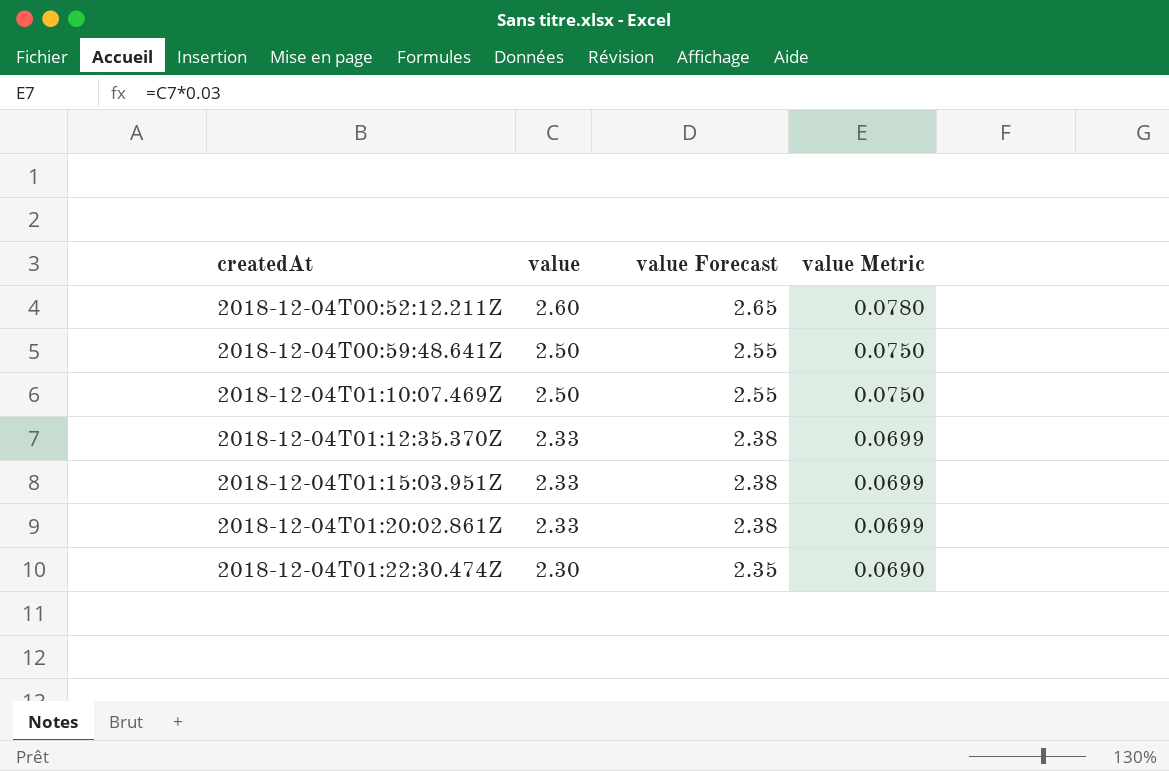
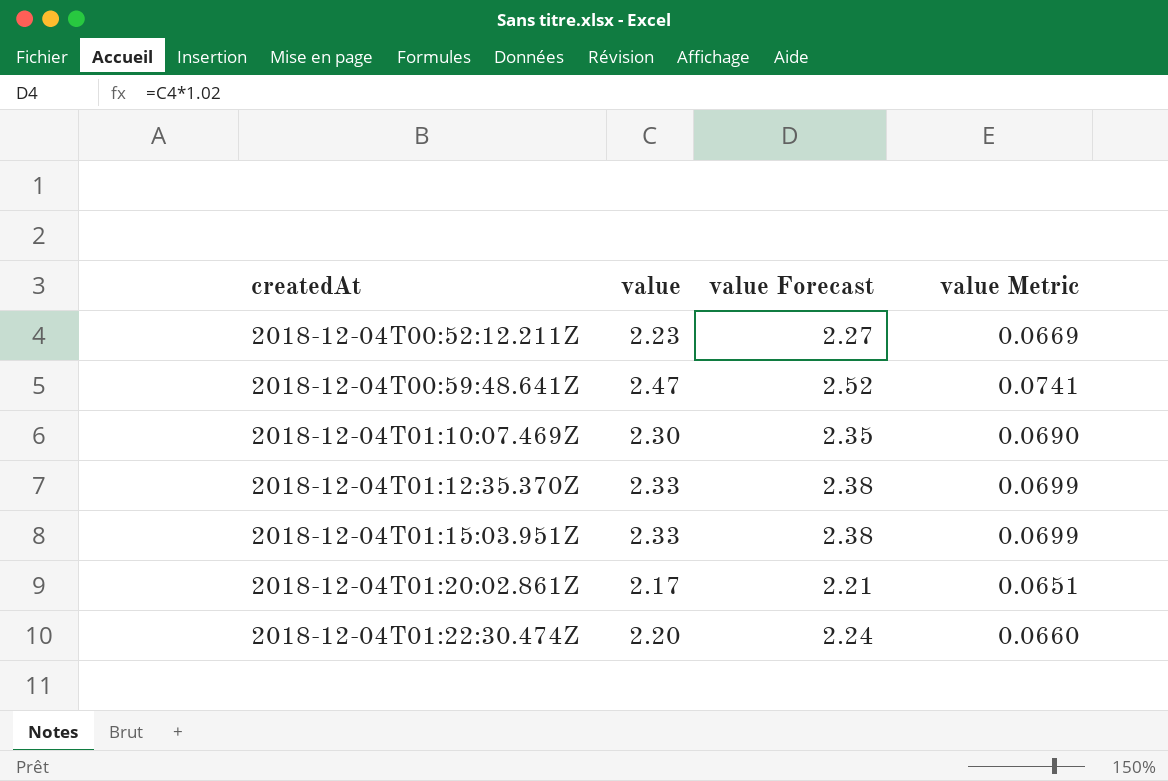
2018-12-04T00:52:12.211Z | value: 2.60 -> 2.23
2018-12-04T00:52:12.211Z | value Forecast: 2.65 -> 2.27
2018-12-04T00:52:12.211Z | value Metric: 0.0780 -> 0.0669
2018-12-04T00:59:48.641Z | value: 2.50 -> 2.47
2018-12-04T00:59:48.641Z | value Forecast: 2.55 -> 2.52
2018-12-04T00:59:48.641Z | value Metric: 0.0750 -> 0.0741
2018-12-04T01:10:07.469Z | value: 2.50 -> 2.30
2018-12-04T01:10:07.469Z | value Forecast: 2.55 -> 2.35
2018-12-04T01:10:07.469Z | value Metric: 0.0750 -> 0.0690
2018-12-04T01:20:02.861Z | value: 2.33 -> 2.17
2018-12-04T01:20:02.861Z | value Forecast: 2.38 -> 2.21
2018-12-04T01:20:02.861Z | value Metric: 0.0699 -> 0.0651
2018-12-04T01:22:30.474Z | value: 2.30 -> 2.20
2018-12-04T01:22:30.474Z | value Forecast: 2.35 -> 2.24
2018-12-04T01:22:30.474Z | value Metric: 0.0690 -> 0.0660

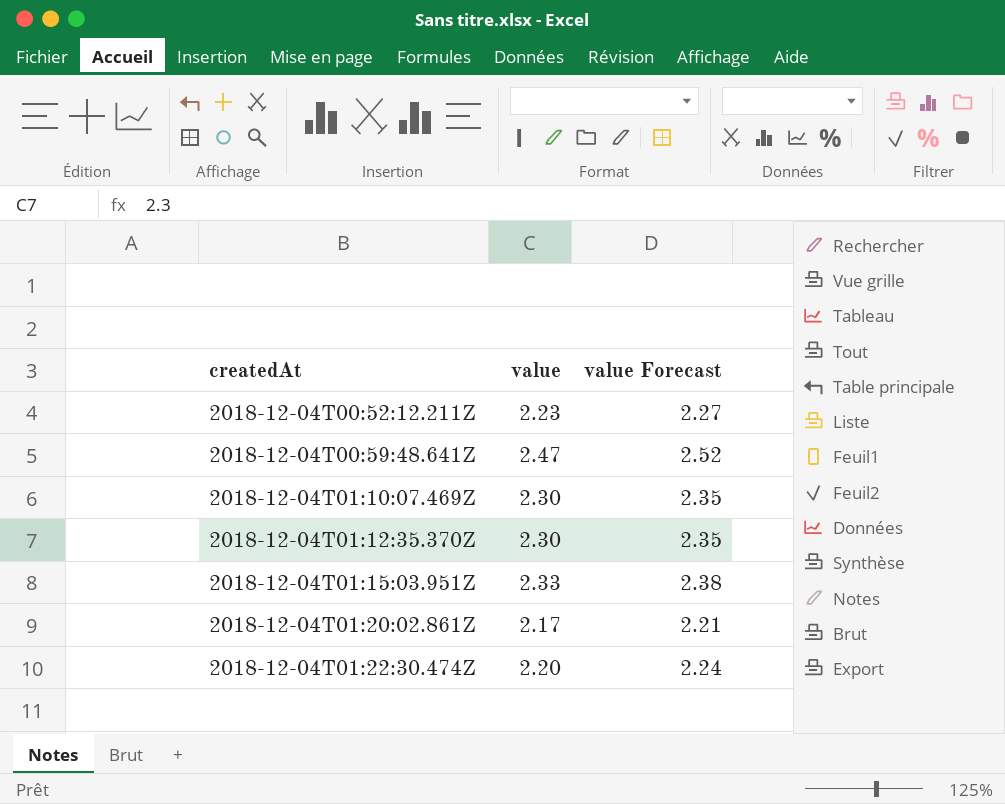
column value Metric | formula: [value] * 0.03 -> none
2018-12-04T01:12:35.370Z | value: 2.33 -> 2.30
2018-12-04T01:12:35.370Z | value Forecast: 2.38 -> 2.35

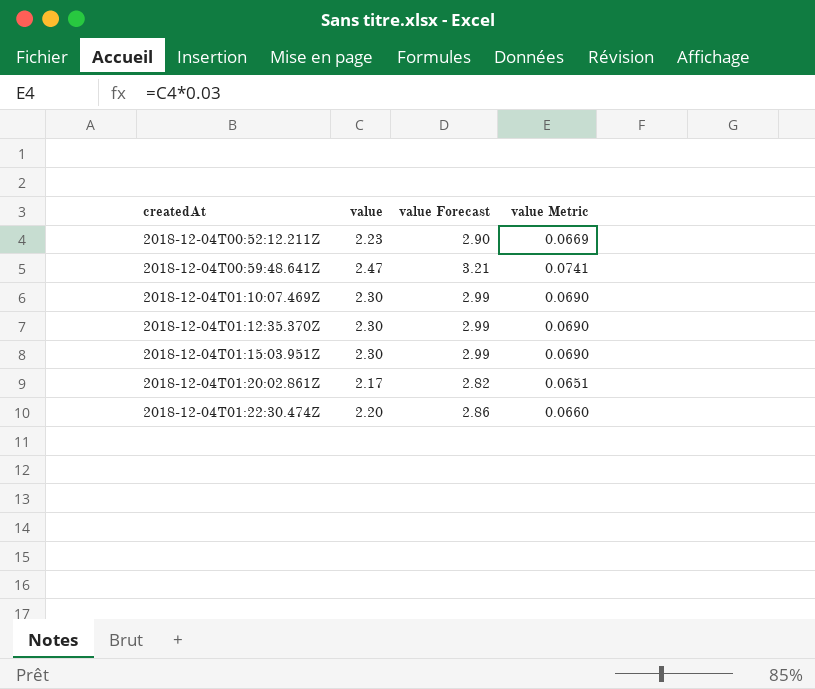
column value Forecast | formula: [value] * 1.02 -> [value] * 1.3
column value Metric | formula: none -> [value] * 0.03
2018-12-04T01:15:03.951Z | value: 2.33 -> 2.30

